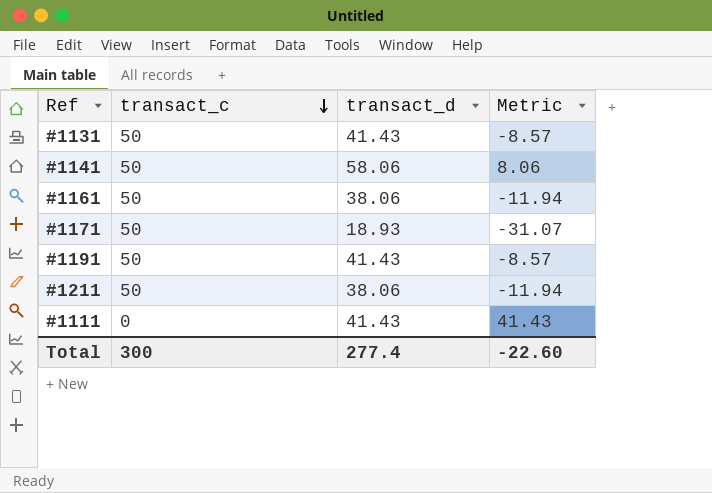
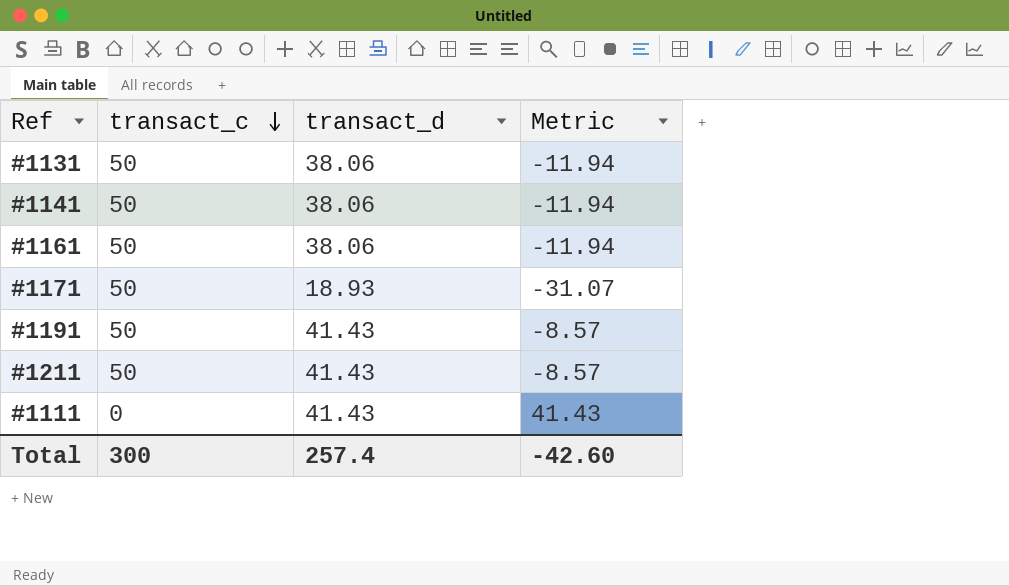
#1131 | transact_d: 41.43 -> 38.06
#1131 | Metric: -8.57 -> -11.94
#1141 | transact_d: 58.06 -> 38.06
#1141 | Metric: 8.06 -> -11.94
#1211 | transact_d: 38.06 -> 41.43
#1211 | Metric: -11.94 -> -8.57
Total | transact_d: 277.4 -> 257.4
Total | Metric: -22.60 -> -42.60

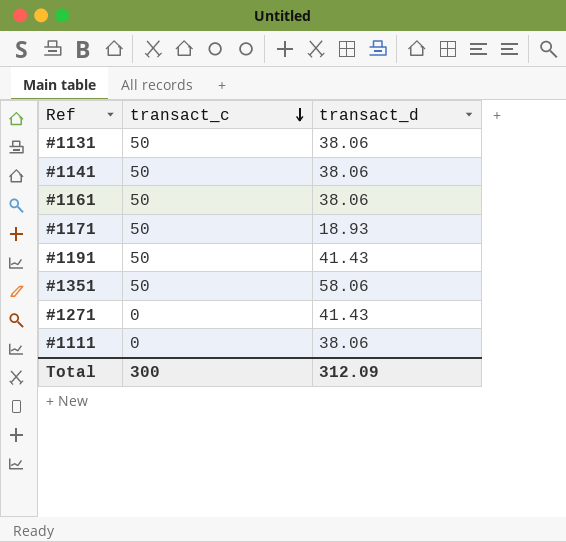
column Metric | formula: [transact_d] - [transact_c] -> none
row #1211: 50 | 41.43 | -8.57 -> none
row #1351: none -> 50 | 58.06
row #1271: none -> 0 | 41.43
#1111 | transact_d: 41.43 -> 38.06
Total | transact_d: 257.4 -> 312.09

